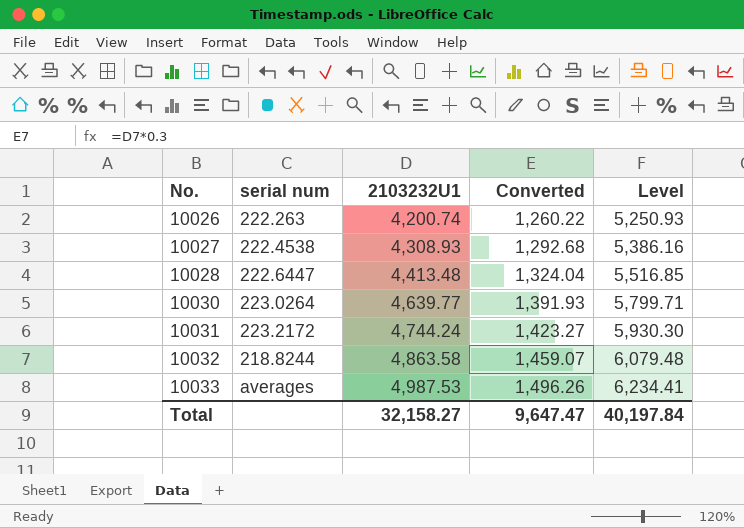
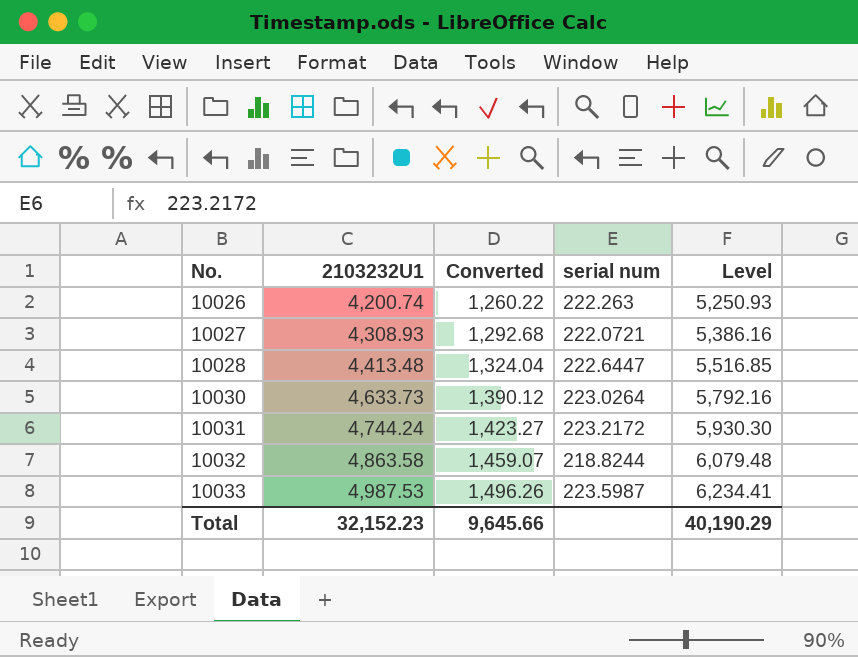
column serial num | position: 2 -> 4
10027 | serial num: 222.4538 -> 222.0721
10030 | 2103232U1: 4,639.77 -> 4,633.73
10030 | Converted: 1,391.93 -> 1,390.12
10030 | Level: 5,799.71 -> 5,792.16
10033 | serial num: averages -> 223.5987
Total | 2103232U1: 32,158.27 -> 32,152.23
Total | Converted: 9,647.47 -> 9,645.66
Total | Level: 40,197.84 -> 40,190.29

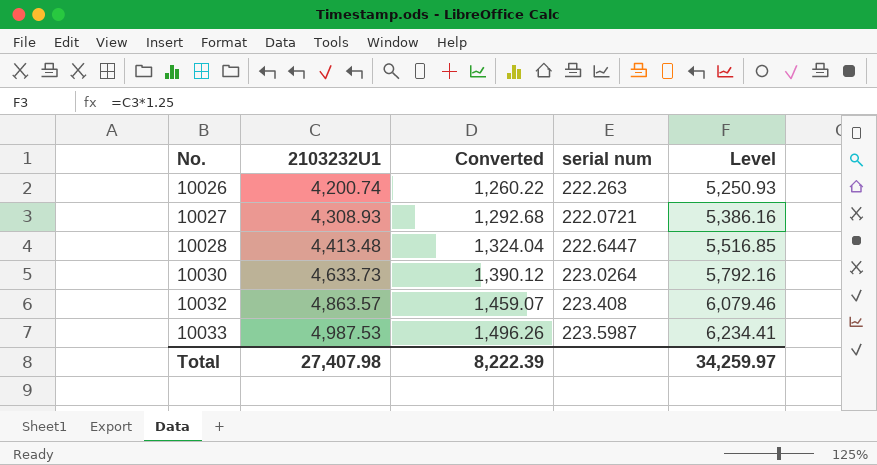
row 10031: 4,744.24 | 1,423.27 | 223.2172 | 5,930.30 -> none
10032 | 2103232U1: 4,863.58 -> 4,863.57
10032 | serial num: 218.8244 -> 223.408
10032 | Level: 6,079.48 -> 6,079.46
Total | 2103232U1: 32,152.23 -> 27,407.98
Total | Converted: 9,645.66 -> 8,222.39
Total | Level: 40,190.29 -> 34,259.97

